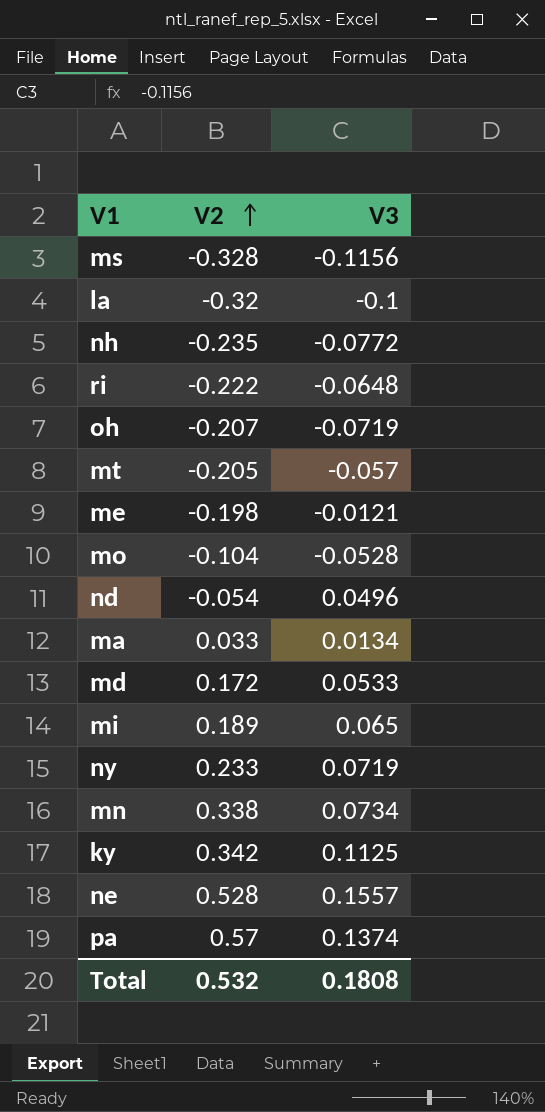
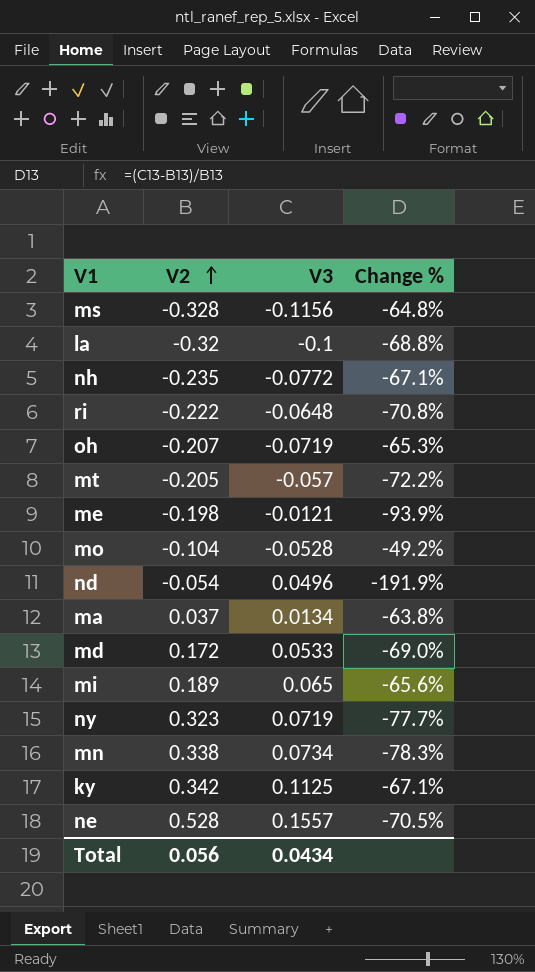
column Change % | formula: none -> ([V3] - [V2]) / [V2]
row pa: 0.57 | 0.1374 -> none
ma | V2: 0.033 -> 0.037
ny | V2: 0.233 -> 0.323
Total | V2: 0.532 -> 0.056
Total | V3: 0.1808 -> 0.0434

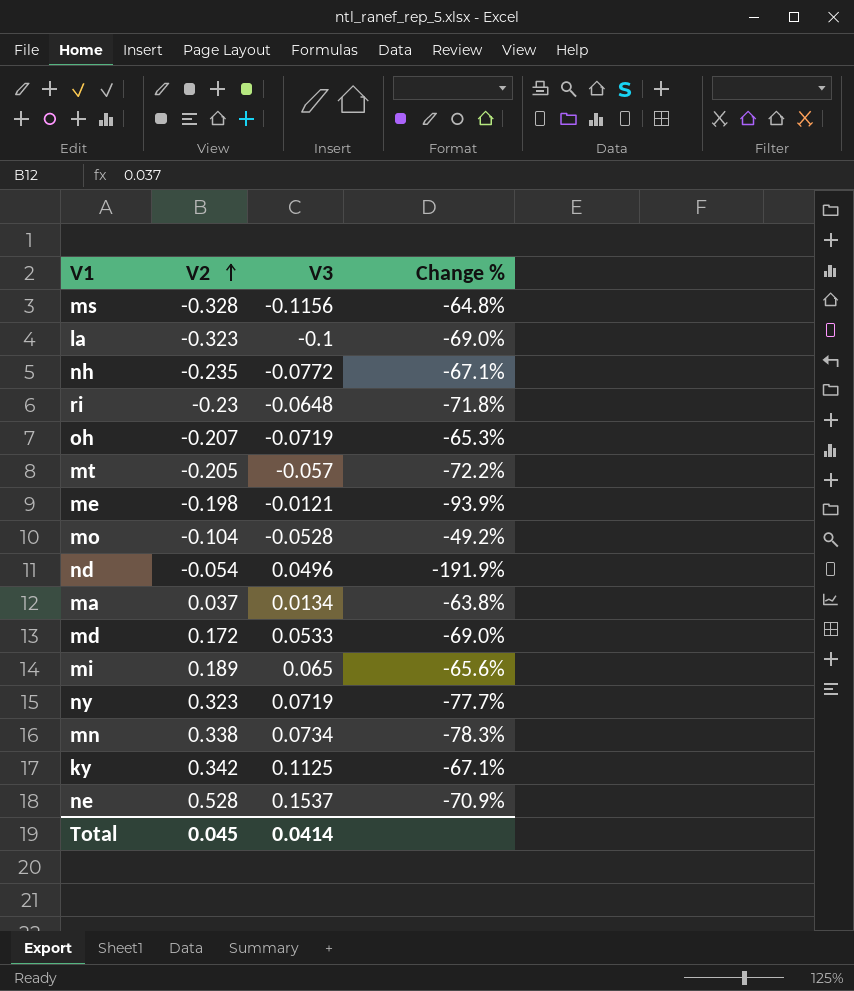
la | V2: -0.32 -> -0.323
la | Change %: -68.8% -> -69.0%
ri | V2: -0.222 -> -0.23
ri | Change %: -70.8% -> -71.8%
ne | V3: 0.1557 -> 0.1537
ne | Change %: -70.5% -> -70.9%
Total | V2: 0.056 -> 0.045
Total | V3: 0.0434 -> 0.0414

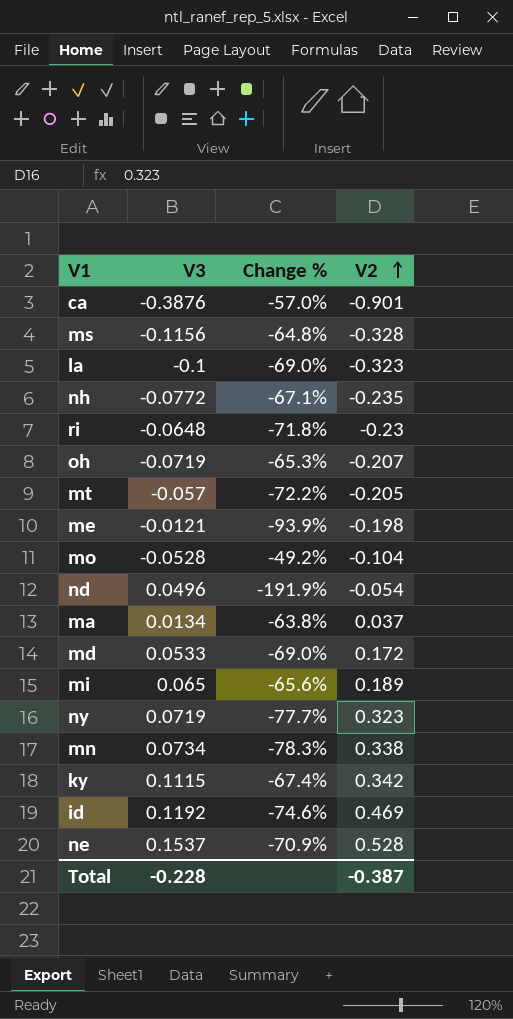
column V2 | position: 2 -> 4
row ca: none -> -0.3876 | -57.0% | -0.901
ky | V3: 0.1125 -> 0.1115
ky | Change %: -67.1% -> -67.4%
row id: none -> 0.1192 | -74.6% | 0.469
Total | V3: 0.0414 -> -0.228
Total | V2: 0.045 -> -0.387

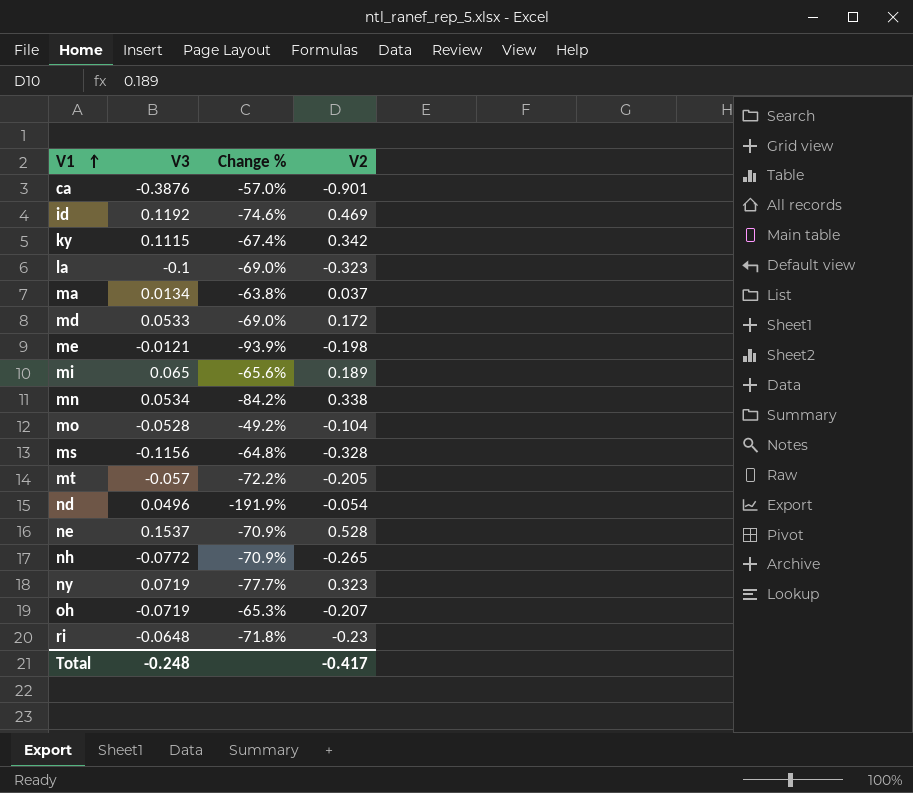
row order: V2 ascending -> V1 ascending
mn | V3: 0.0734 -> 0.0534
mn | Change %: -78.3% -> -84.2%
nh | Change %: -67.1% -> -70.9%
nh | V2: -0.235 -> -0.265
Total | V3: -0.228 -> -0.248
Total | V2: -0.387 -> -0.417

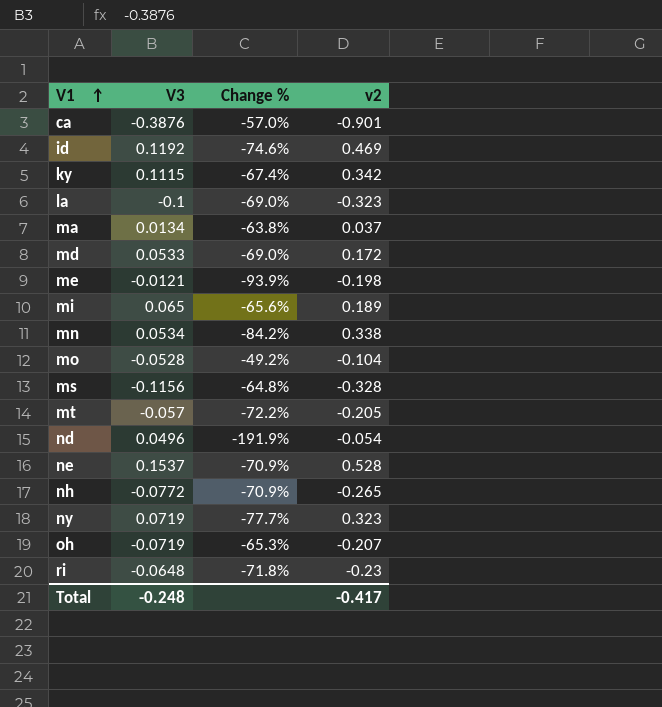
column name: V2 -> v2

